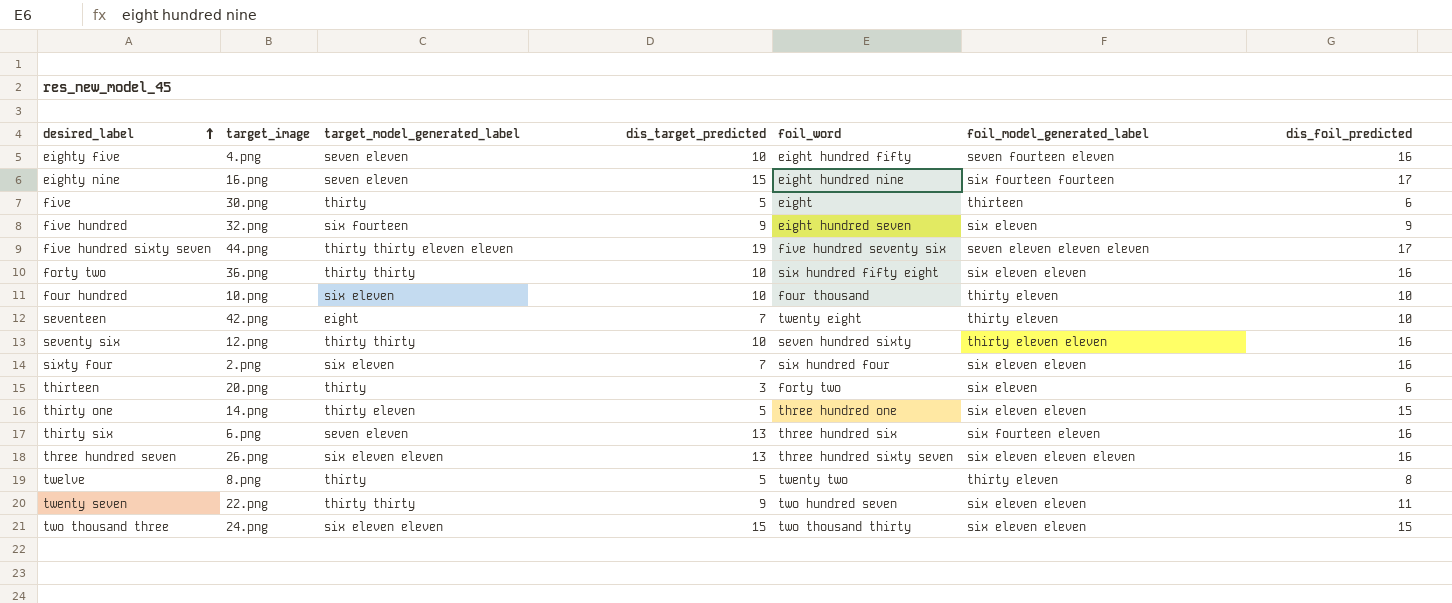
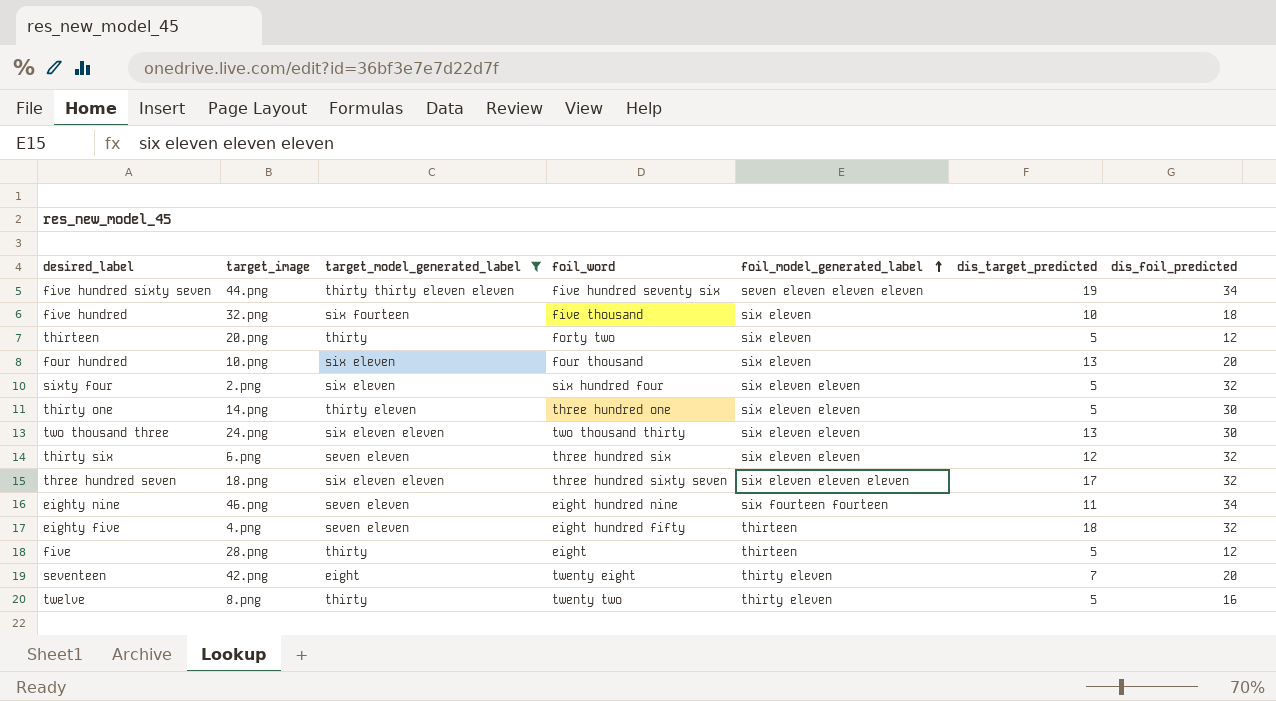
filter: none -> target_model_generated_label != thirty thirty
row order: desired_label ascending -> foil_model_generated_label ascending
column dis_target_predicted | position: 4 -> 6
five hundred sixty seven | dis_foil_predicted: 17 -> 34
five hundred | foil_word: eight hundred seven -> five thousand
five hundred | dis_target_predicted: 9 -> 10
five hundred | dis_foil_predicted: 9 -> 18
thirteen | dis_target_predicted: 3 -> 5
thirteen | dis_foil_predicted: 6 -> 12
four hundred | foil_model_generated_label: thirty eleven -> six eleven
four hundred | dis_target_predicted: 10 -> 13
four hundred | dis_foil_predicted: 10 -> 20
sixty four | dis_target_predicted: 7 -> 5
sixty four | dis_foil_predicted: 16 -> 32
thirty one | dis_foil_predicted: 15 -> 30
two thousand three | dis_target_predicted: 15 -> 13
two thousand three | dis_foil_predicted: 15 -> 30
thirty six | foil_model_generated_label: six fourteen eleven -> six eleven eleven
thirty six | dis_target_predicted: 13 -> 12
thirty six | dis_foil_predicted: 16 -> 32
three hundred seven | target_image: 26.png -> 18.png
three hundred seven | dis_target_predicted: 13 -> 17
three hundred seven | dis_foil_predicted: 16 -> 32
eighty nine | target_image: 16.png -> 46.png
eighty nine | dis_target_predicted: 15 -> 11
eighty nine | dis_foil_predicted: 17 -> 34
eighty five | foil_model_generated_label: seven fourteen eleven -> thirteen
eighty five | dis_target_predicted: 10 -> 18
eighty five | dis_foil_predicted: 16 -> 32
five | target_image: 30.png -> 28.png
five | dis_foil_predicted: 6 -> 12
seventeen | dis_foil_predicted: 10 -> 20
twelve | dis_foil_predicted: 8 -> 16

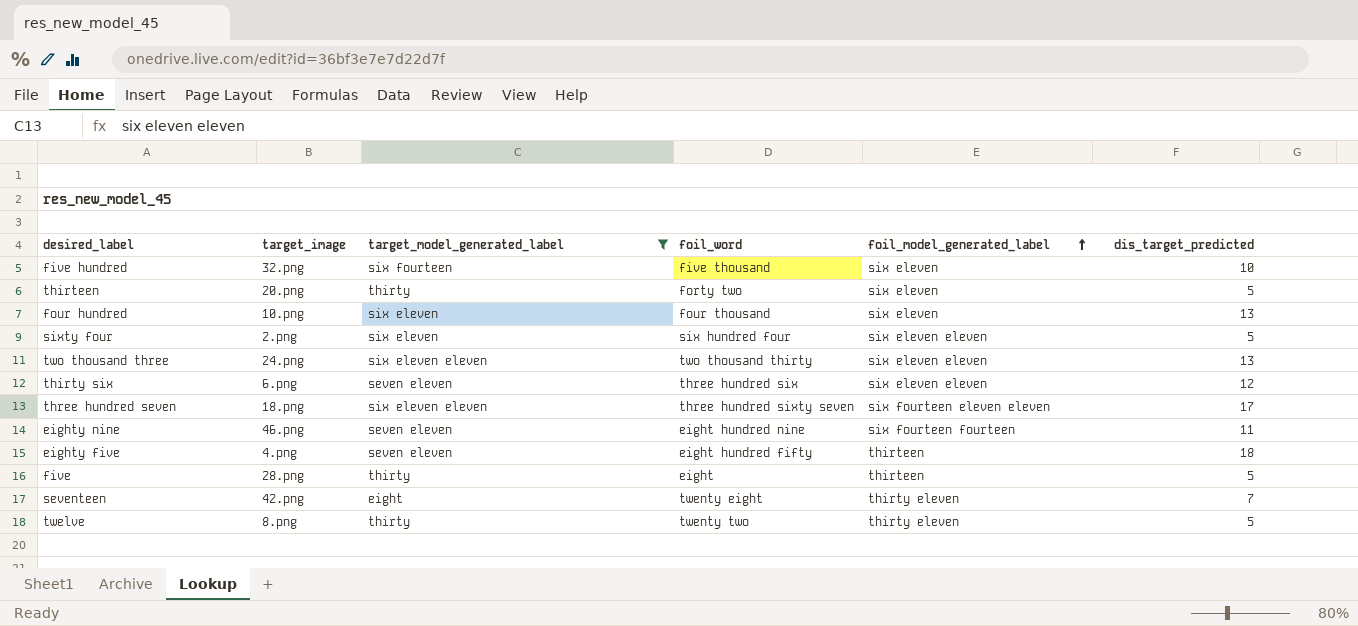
column dis_foil_predicted | position: 7 -> none
row five hundred sixty seven: 44.png | thirty thirty eleven eleven | five hundred seventy six | seven eleven eleven eleven | 19 | 34 -> none
row thirty one: 14.png | thirty eleven | three hundred one | six eleven eleven | 5 | 30 -> none
three hundred seven | foil_model_generated_label: six eleven eleven eleven -> six fourteen eleven eleven

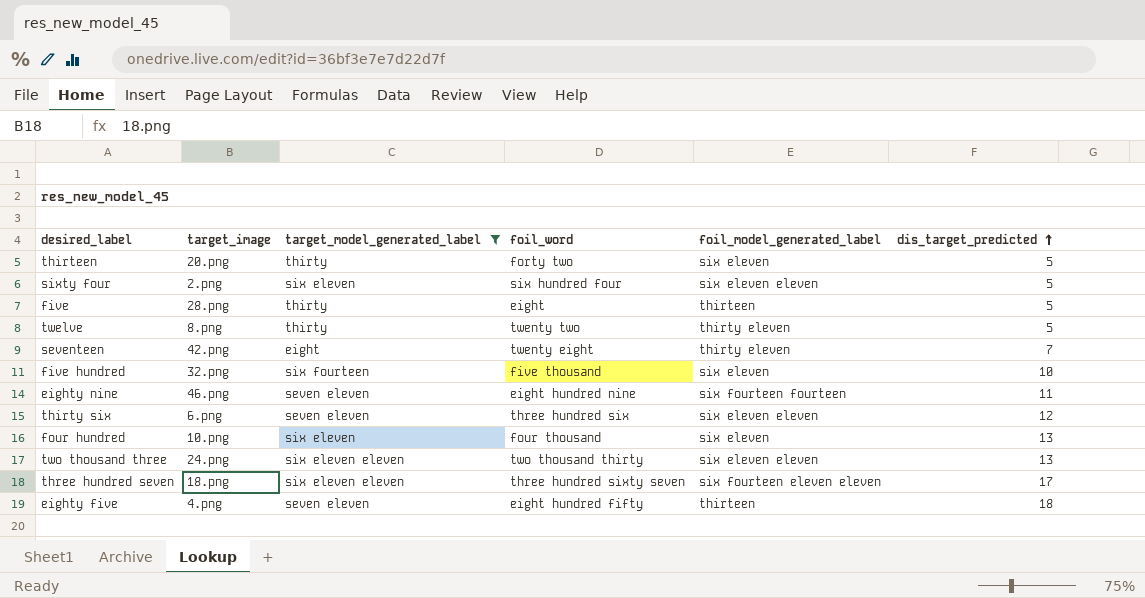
row order: foil_model_generated_label ascending -> dis_target_predicted ascending

